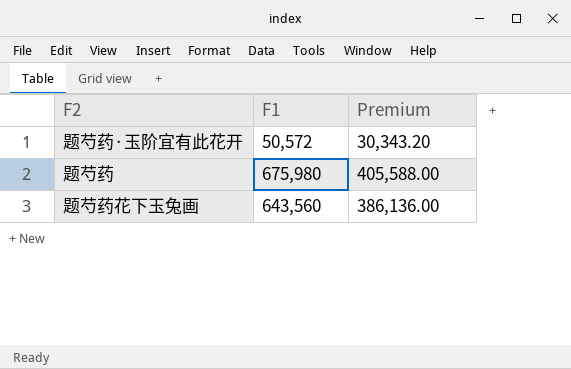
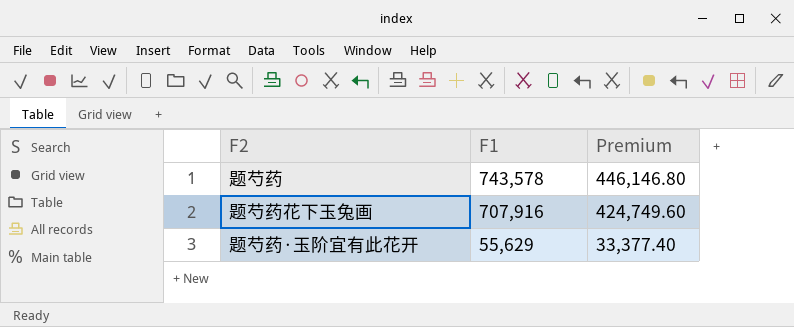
row order: none -> F1 descending
题芍药 | F1: 675,980 -> 743,578
题芍药 | Premium: 405,588.00 -> 446,146.80
题芍药花下玉兔画 | F1: 643,560 -> 707,916
题芍药花下玉兔画 | Premium: 386,136.00 -> 424,749.60
题芍药·玉阶宜有此花开 | F1: 50,572 -> 55,629
题芍药·玉阶宜有此花开 | Premium: 30,343.20 -> 33,377.40

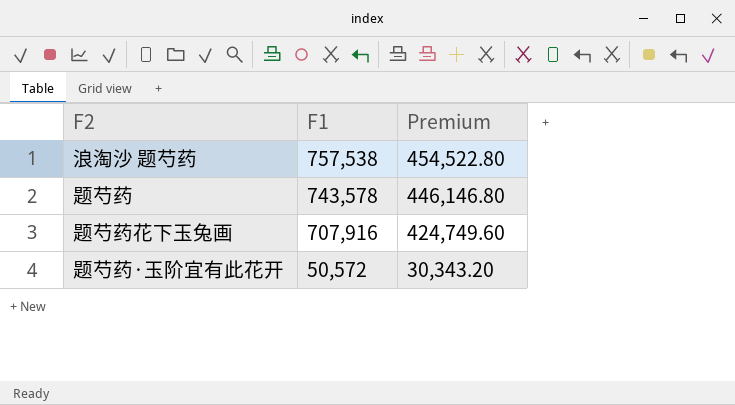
row 浪淘沙 题芍药: none -> 757,538 | 454,522.80
题芍药·玉阶宜有此花开 | F1: 55,629 -> 50,572
题芍药·玉阶宜有此花开 | Premium: 33,377.40 -> 30,343.20

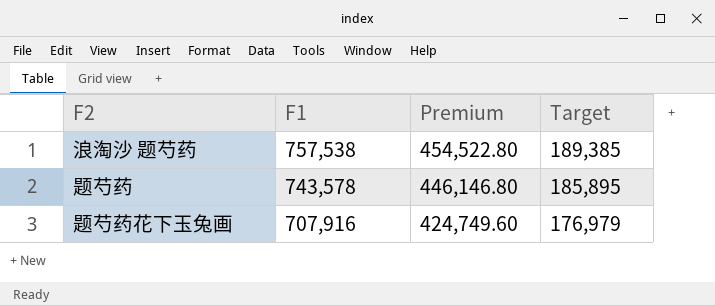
column Target | formula: none -> [F1] * 0.25
row 题芍药·玉阶宜有此花开: 50,572 | 30,343.20 -> none

